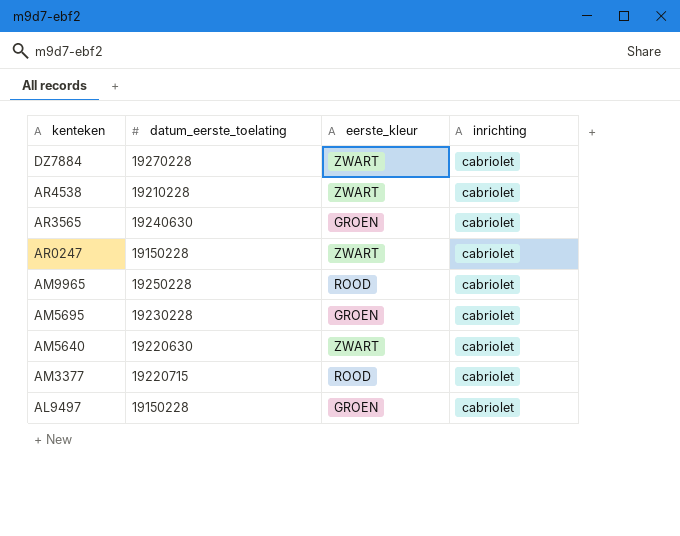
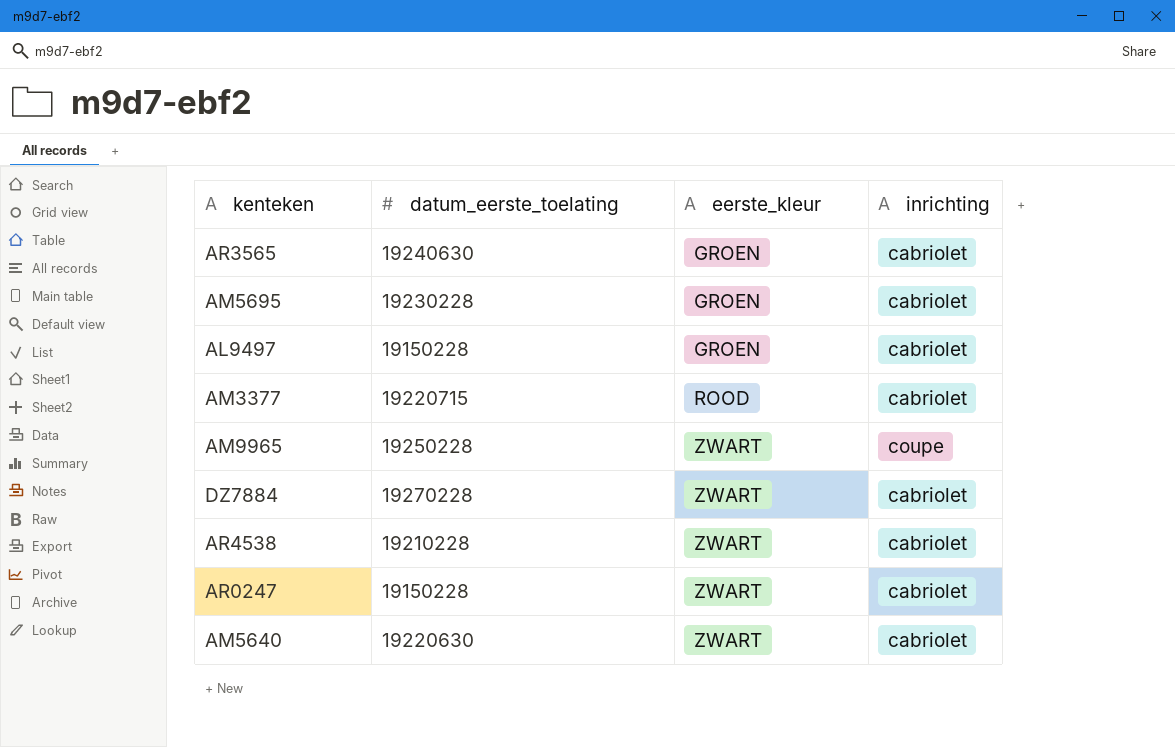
row order: kenteken descending -> eerste_kleur ascending
AM9965 | eerste_kleur: ROOD -> ZWART
AM9965 | inrichting: cabriolet -> coupe

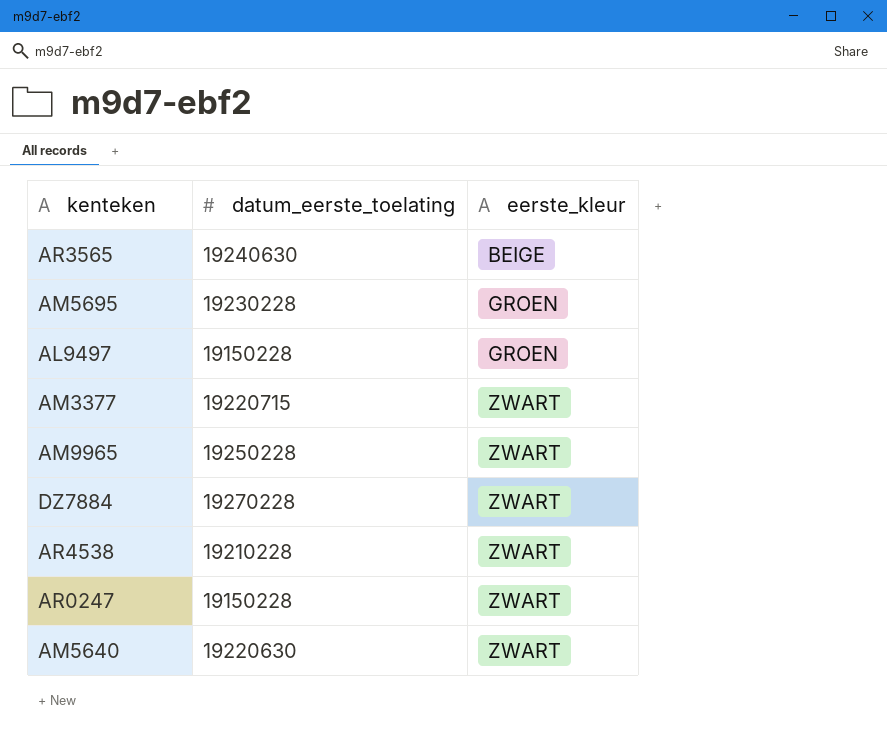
column inrichting | position: 4 -> none
AR3565 | eerste_kleur: GROEN -> BEIGE
AM3377 | eerste_kleur: ROOD -> ZWART

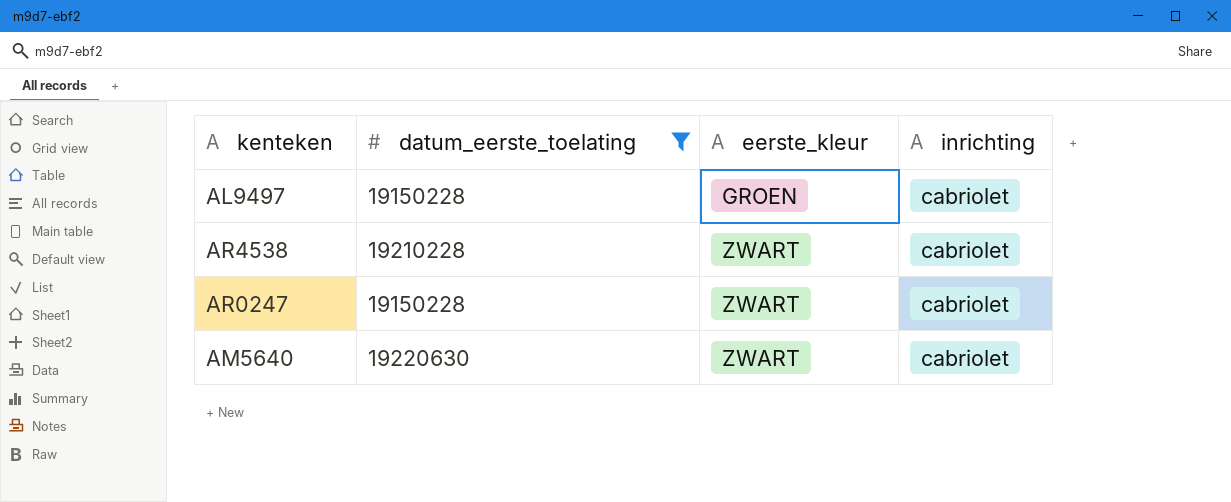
filter: none -> datum_eerste_toelating <= 19220630
column inrichting | position: none -> 4

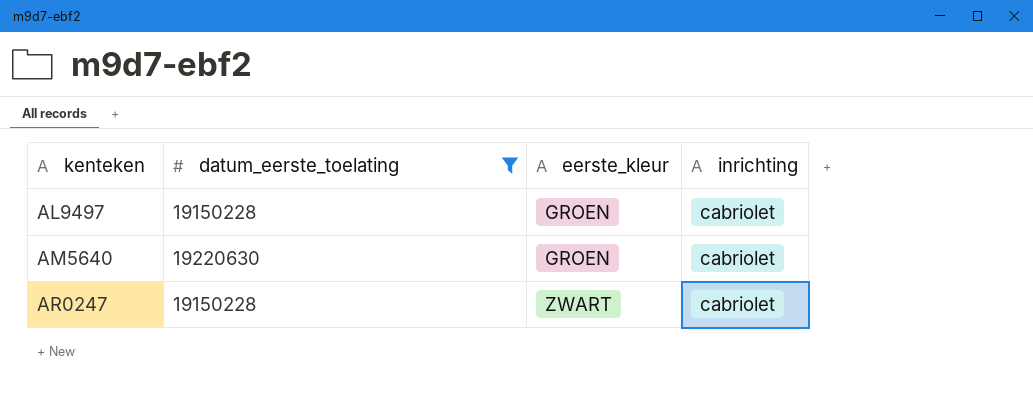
row order: eerste_kleur ascending -> kenteken ascending
row AR4538: 19210228 | ZWART | cabriolet -> none
AM5640 | eerste_kleur: ZWART -> GROEN

